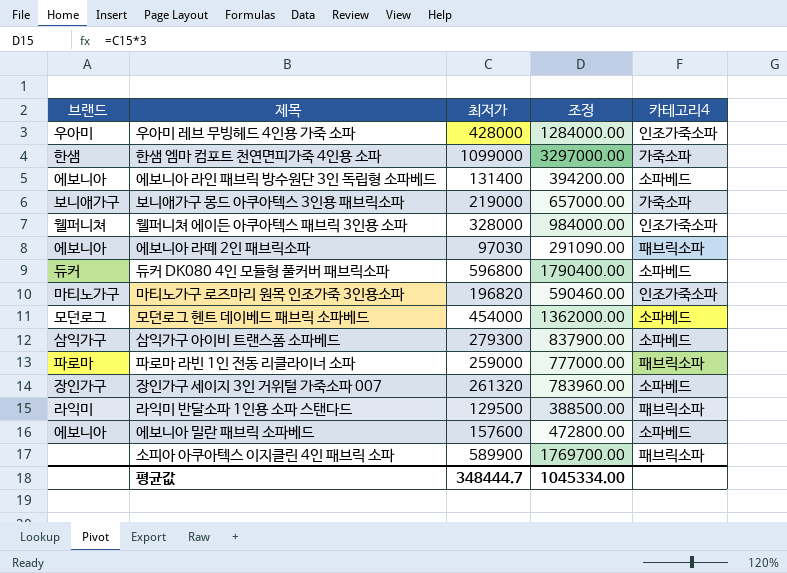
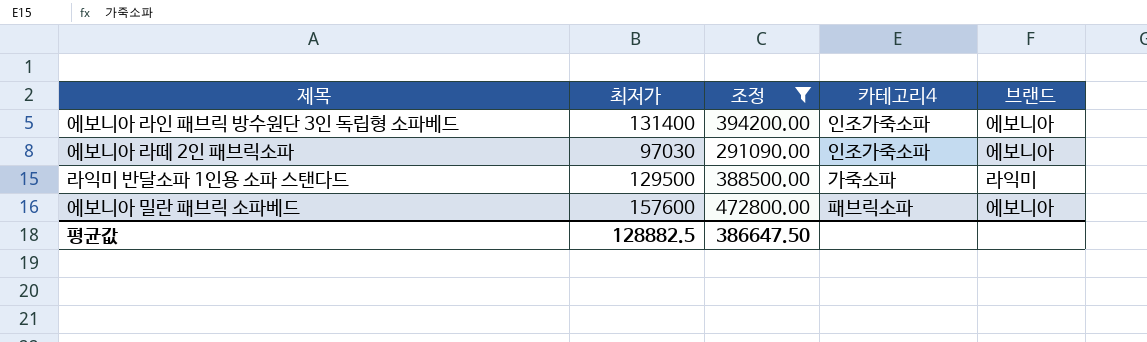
filter: none -> 조정 <= 472800.00
column 브랜드 | position: 1 -> 5
에보니아 라인 패브릭 방수원단 3인 독립형 소파베드 | 카테고리4: 소파베드 -> 인조가죽소파
에보니아 라떼 2인 패브릭소파 | 카테고리4: 패브릭소파 -> 인조가죽소파
라익미 반달소파 1인용 소파 스탠다드 | 카테고리4: 패브릭소파 -> 가죽소파
에보니아 밀란 패브릭 소파베드 | 카테고리4: 소파베드 -> 패브릭소파
평균값 | 최저가: 348444.7 -> 128882.5
평균값 | 조정: 1045334.00 -> 386647.50

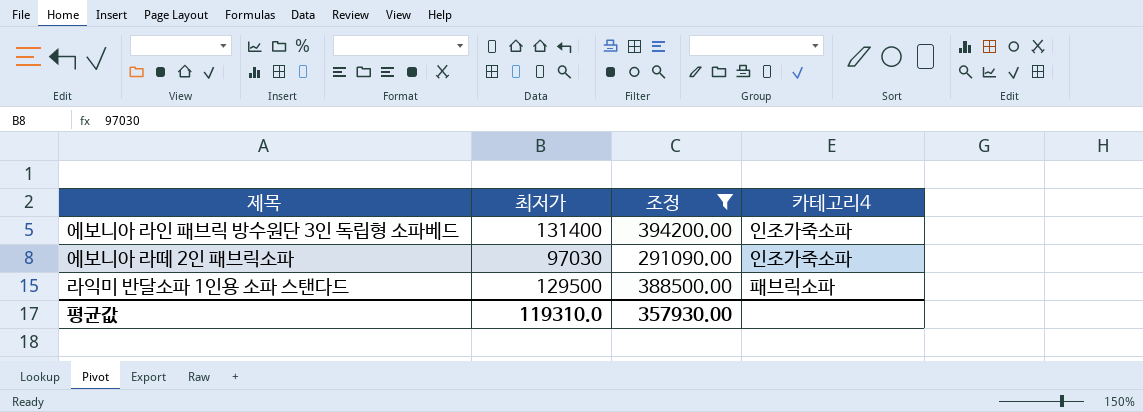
column 브랜드 | position: 5 -> none
row 에보니아 밀란 패브릭 소파베드: 157600 | 472800.00 | 패브릭소파 | 에보니아 -> none
라익미 반달소파 1인용 소파 스탠다드 | 카테고리4: 가죽소파 -> 패브릭소파
평균값 | 최저가: 128882.5 -> 119310.0
평균값 | 조정: 386647.50 -> 357930.00

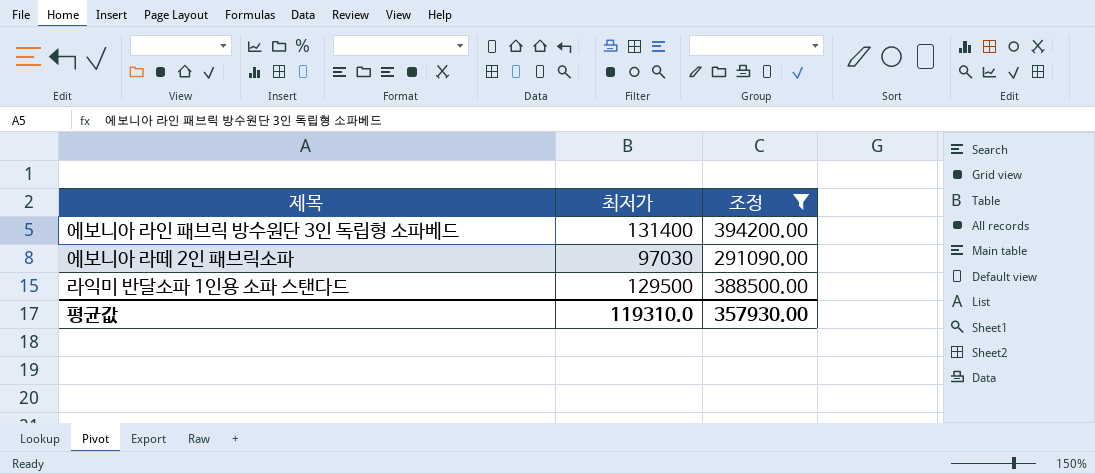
column 카테고리4 | position: 4 -> none

